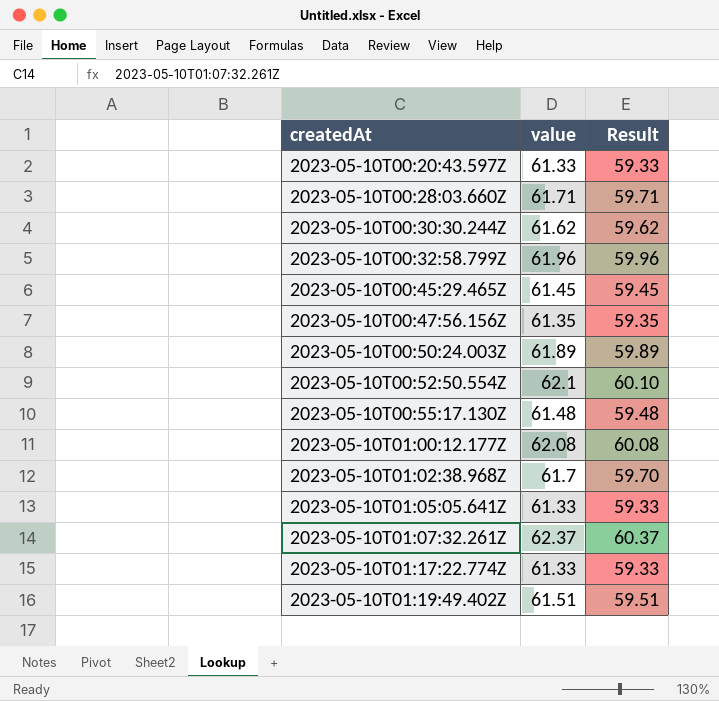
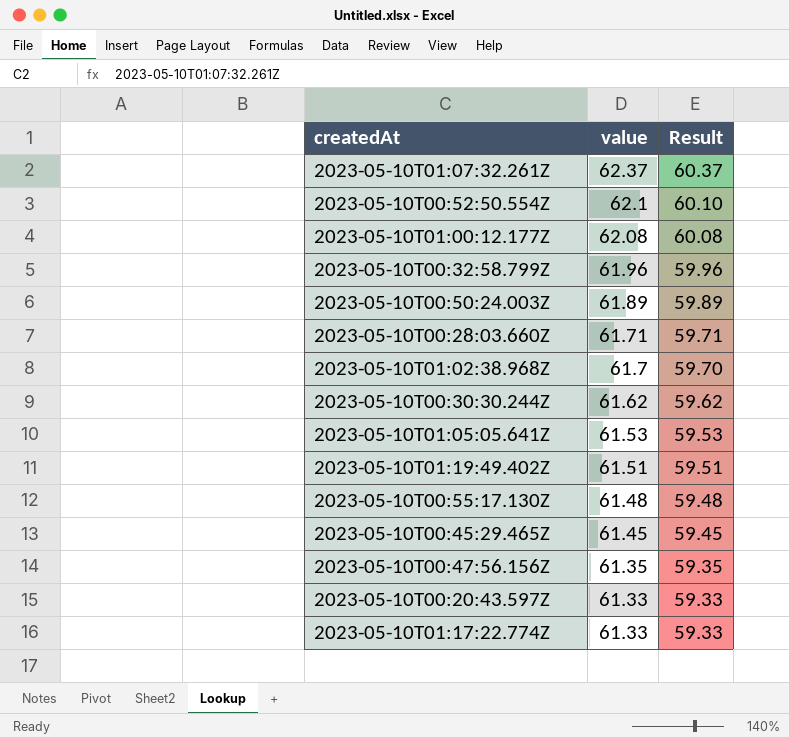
row order: createdAt ascending -> value descending
2023-05-10T01:05:05.641Z | value: 61.33 -> 61.53
2023-05-10T01:05:05.641Z | Result: 59.33 -> 59.53

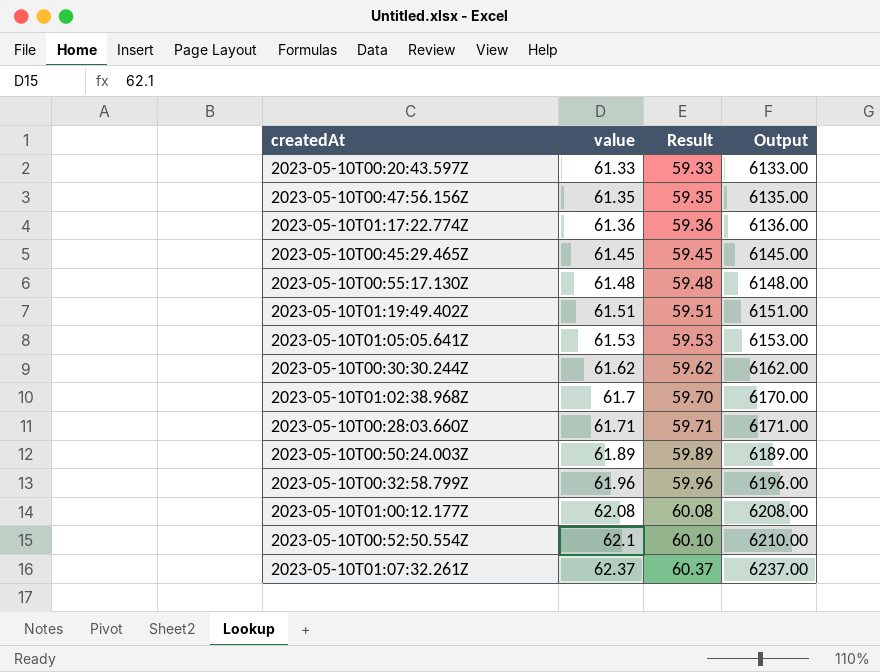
row order: value descending -> value ascending
column Output | formula: none -> [value] * 100
2023-05-10T01:17:22.774Z | value: 61.33 -> 61.36
2023-05-10T01:17:22.774Z | Result: 59.33 -> 59.36

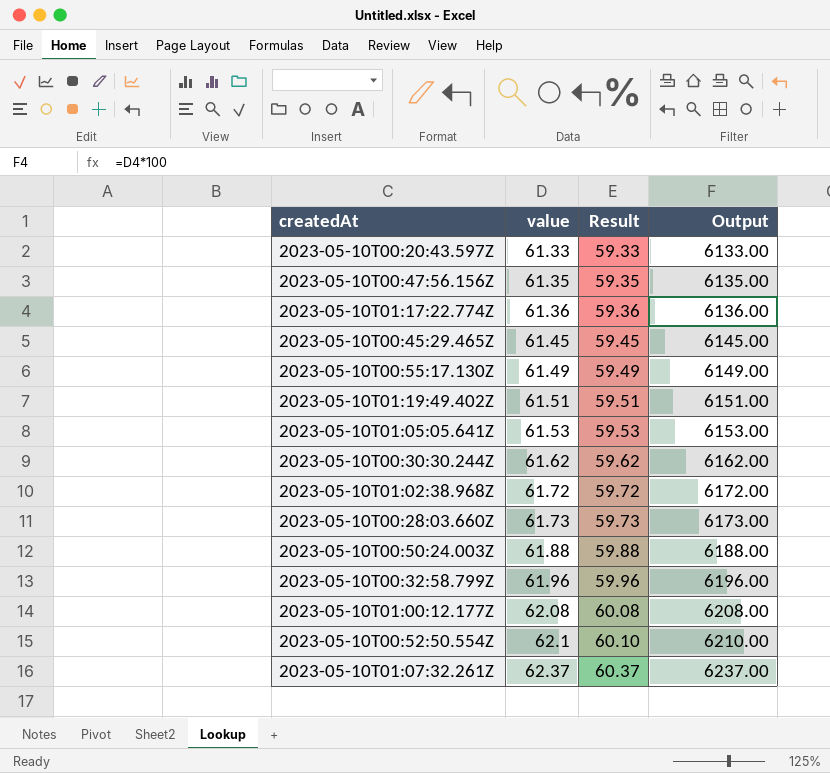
2023-05-10T00:55:17.130Z | value: 61.48 -> 61.49
2023-05-10T00:55:17.130Z | Result: 59.48 -> 59.49
2023-05-10T00:55:17.130Z | Output: 6148.00 -> 6149.00
2023-05-10T01:02:38.968Z | value: 61.7 -> 61.72
2023-05-10T01:02:38.968Z | Result: 59.70 -> 59.72
2023-05-10T01:02:38.968Z | Output: 6170.00 -> 6172.00
2023-05-10T00:28:03.660Z | value: 61.71 -> 61.73
2023-05-10T00:28:03.660Z | Result: 59.71 -> 59.73
2023-05-10T00:28:03.660Z | Output: 6171.00 -> 6173.00
2023-05-10T00:50:24.003Z | value: 61.89 -> 61.88
2023-05-10T00:50:24.003Z | Result: 59.89 -> 59.88
2023-05-10T00:50:24.003Z | Output: 6189.00 -> 6188.00

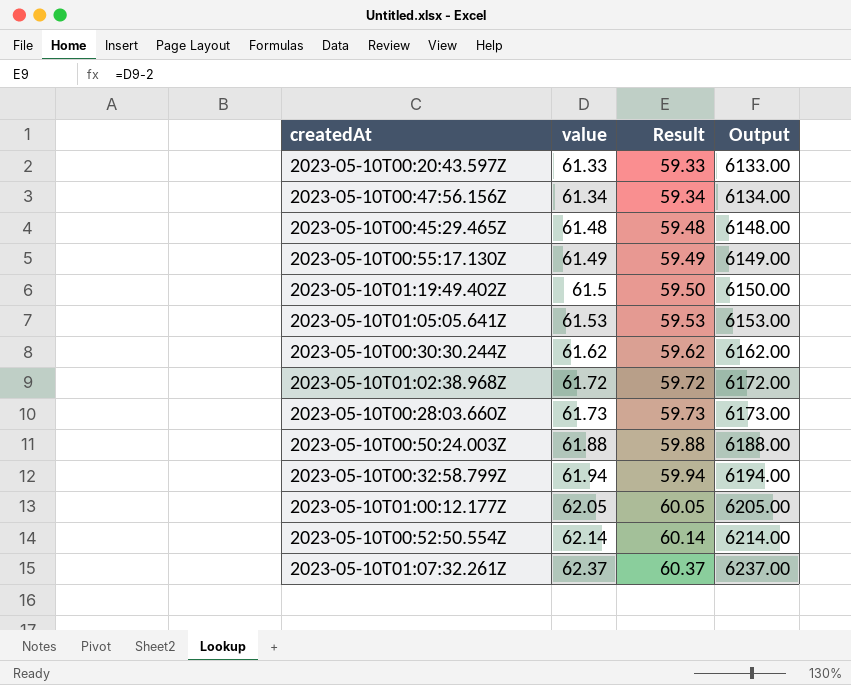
row 2023-05-10T01:17:22.774Z: 61.36 | 59.36 | 6136.00 -> none
2023-05-10T00:47:56.156Z | value: 61.35 -> 61.34
2023-05-10T00:47:56.156Z | Result: 59.35 -> 59.34
2023-05-10T00:47:56.156Z | Output: 6135.00 -> 6134.00
2023-05-10T00:45:29.465Z | value: 61.45 -> 61.48
2023-05-10T00:45:29.465Z | Result: 59.45 -> 59.48
2023-05-10T00:45:29.465Z | Output: 6145.00 -> 6148.00
2023-05-10T01:19:49.402Z | value: 61.51 -> 61.5
2023-05-10T01:19:49.402Z | Result: 59.51 -> 59.50
2023-05-10T01:19:49.402Z | Output: 6151.00 -> 6150.00
2023-05-10T00:32:58.799Z | value: 61.96 -> 61.94
2023-05-10T00:32:58.799Z | Result: 59.96 -> 59.94
2023-05-10T00:32:58.799Z | Output: 6196.00 -> 6194.00
2023-05-10T01:00:12.177Z | value: 62.08 -> 62.05
2023-05-10T01:00:12.177Z | Result: 60.08 -> 60.05
2023-05-10T01:00:12.177Z | Output: 6208.00 -> 6205.00
2023-05-10T00:52:50.554Z | value: 62.1 -> 62.14
2023-05-10T00:52:50.554Z | Result: 60.10 -> 60.14
2023-05-10T00:52:50.554Z | Output: 6210.00 -> 6214.00

